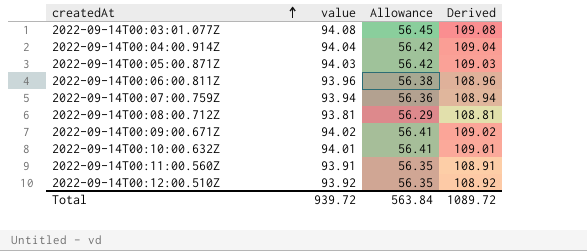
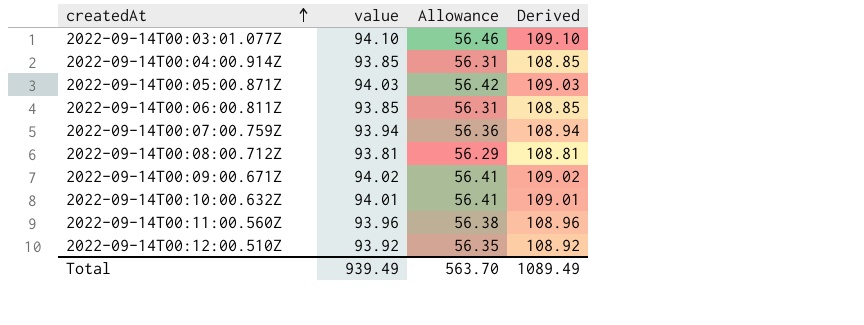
2022-09-14T00:03:01.077Z | value: 94.08 -> 94.10
2022-09-14T00:03:01.077Z | Allowance: 56.45 -> 56.46
2022-09-14T00:03:01.077Z | Derived: 109.08 -> 109.10
2022-09-14T00:04:00.914Z | value: 94.04 -> 93.85
2022-09-14T00:04:00.914Z | Allowance: 56.42 -> 56.31
2022-09-14T00:04:00.914Z | Derived: 109.04 -> 108.85
2022-09-14T00:06:00.811Z | value: 93.96 -> 93.85
2022-09-14T00:06:00.811Z | Allowance: 56.38 -> 56.31
2022-09-14T00:06:00.811Z | Derived: 108.96 -> 108.85
2022-09-14T00:11:00.560Z | value: 93.91 -> 93.96
2022-09-14T00:11:00.560Z | Allowance: 56.35 -> 56.38
2022-09-14T00:11:00.560Z | Derived: 108.91 -> 108.96
Total | value: 939.72 -> 939.49
Total | Allowance: 563.84 -> 563.70
Total | Derived: 1089.72 -> 1089.49

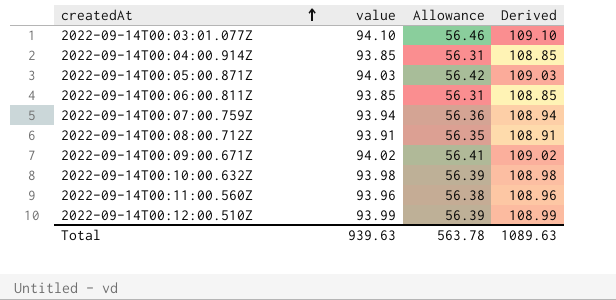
2022-09-14T00:08:00.712Z | value: 93.81 -> 93.91
2022-09-14T00:08:00.712Z | Allowance: 56.29 -> 56.35
2022-09-14T00:08:00.712Z | Derived: 108.81 -> 108.91
2022-09-14T00:10:00.632Z | value: 94.01 -> 93.98
2022-09-14T00:10:00.632Z | Allowance: 56.41 -> 56.39
2022-09-14T00:10:00.632Z | Derived: 109.01 -> 108.98
2022-09-14T00:12:00.510Z | value: 93.92 -> 93.99
2022-09-14T00:12:00.510Z | Allowance: 56.35 -> 56.39
2022-09-14T00:12:00.510Z | Derived: 108.92 -> 108.99
Total | value: 939.49 -> 939.63
Total | Allowance: 563.70 -> 563.78
Total | Derived: 1089.49 -> 1089.63

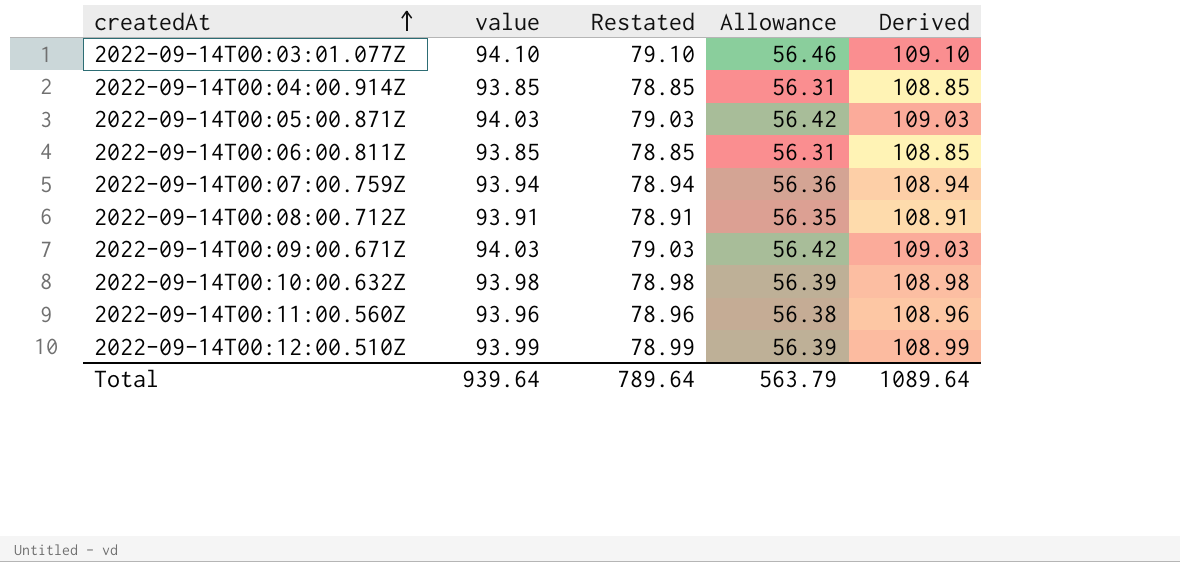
column Restated | formula: none -> [value] - 15
2022-09-14T00:09:00.671Z | value: 94.02 -> 94.03
2022-09-14T00:09:00.671Z | Allowance: 56.41 -> 56.42
2022-09-14T00:09:00.671Z | Derived: 109.02 -> 109.03
Total | value: 939.63 -> 939.64
Total | Allowance: 563.78 -> 563.79
Total | Derived: 1089.63 -> 1089.64

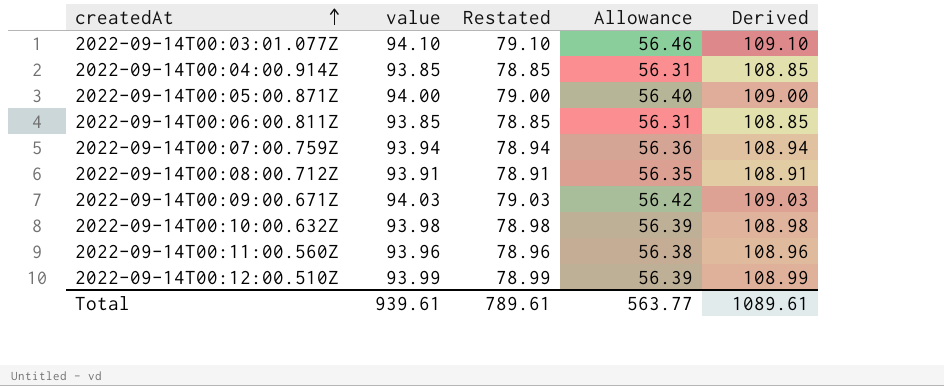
2022-09-14T00:05:00.871Z | value: 94.03 -> 94.00
2022-09-14T00:05:00.871Z | Restated: 79.03 -> 79.00
2022-09-14T00:05:00.871Z | Allowance: 56.42 -> 56.40
2022-09-14T00:05:00.871Z | Derived: 109.03 -> 109.00
Total | value: 939.64 -> 939.61
Total | Restated: 789.64 -> 789.61
Total | Allowance: 563.79 -> 563.77
Total | Derived: 1089.64 -> 1089.61

